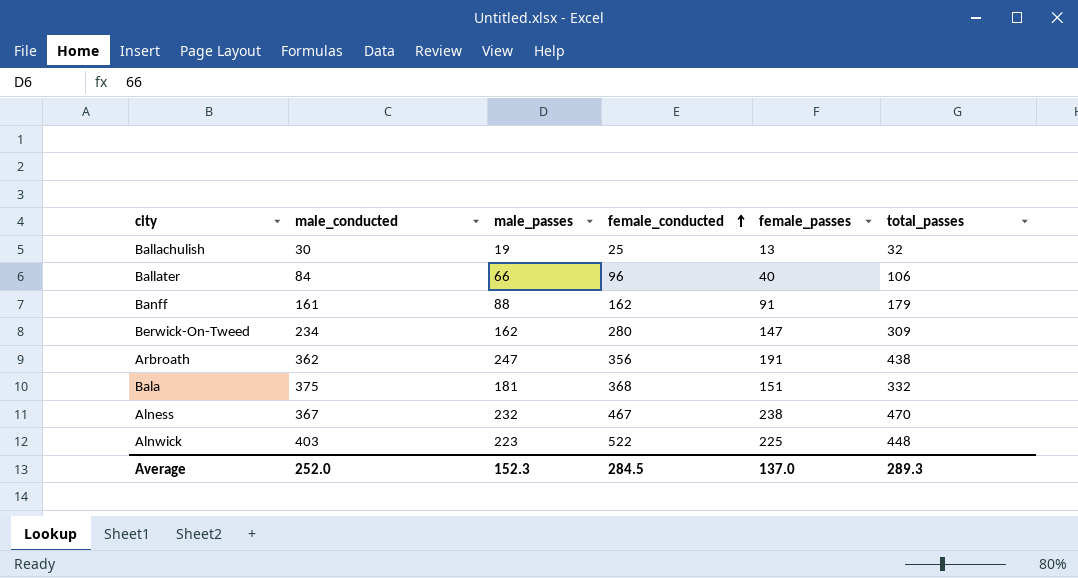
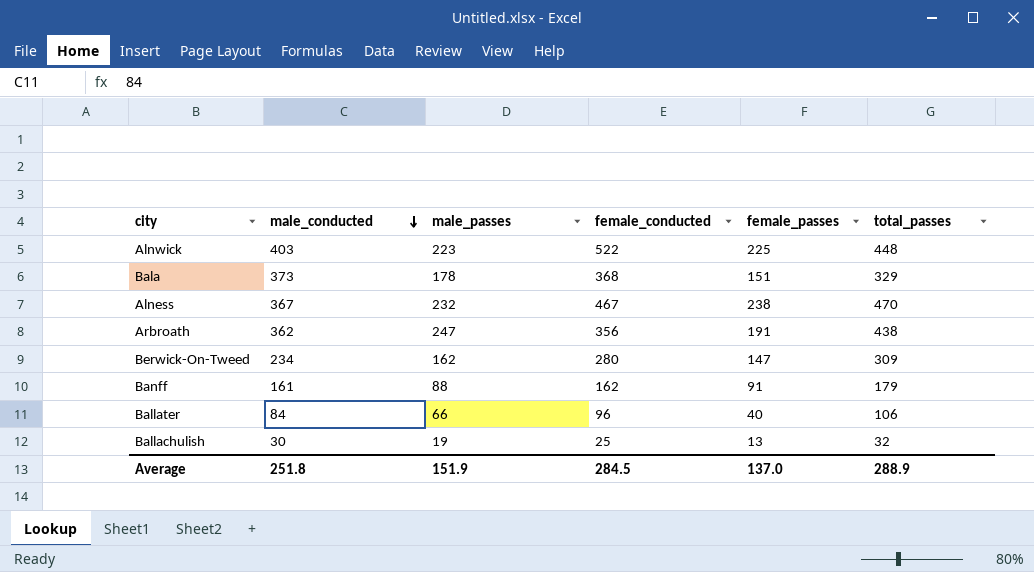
row order: female_conducted ascending -> male_conducted descending
Bala | male_conducted: 375 -> 373
Bala | male_passes: 181 -> 178
Bala | total_passes: 332 -> 329
Average | male_conducted: 252.0 -> 251.8
Average | male_passes: 152.3 -> 151.9
Average | total_passes: 289.3 -> 288.9

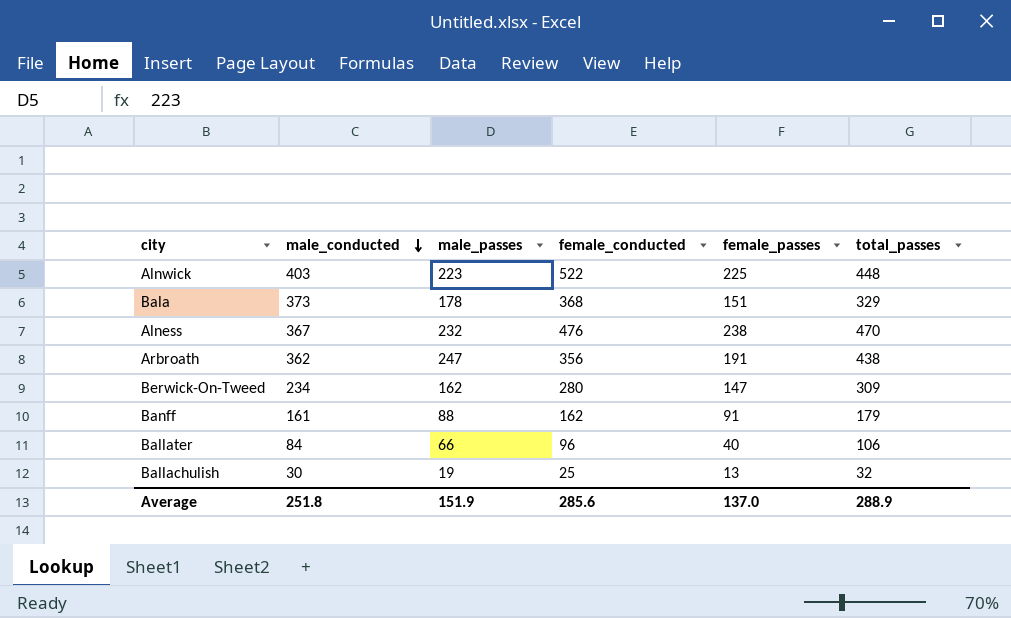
Alness | female_conducted: 467 -> 476
Average | female_conducted: 284.5 -> 285.6

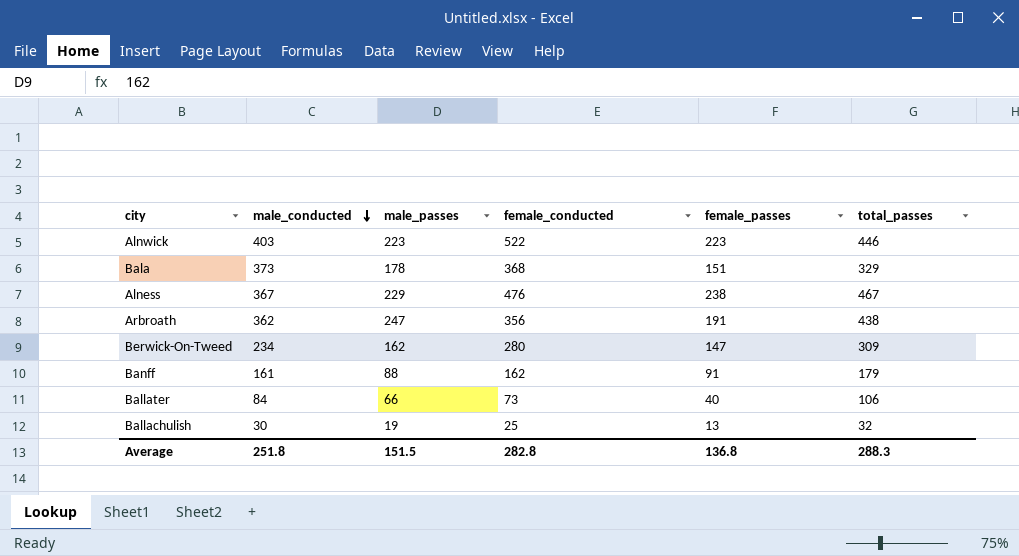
Alnwick | female_passes: 225 -> 223
Alnwick | total_passes: 448 -> 446
Alness | male_passes: 232 -> 229
Alness | total_passes: 470 -> 467
Ballater | female_conducted: 96 -> 73
Average | male_passes: 151.9 -> 151.5
Average | female_conducted: 285.6 -> 282.8
Average | female_passes: 137.0 -> 136.8
Average | total_passes: 288.9 -> 288.3

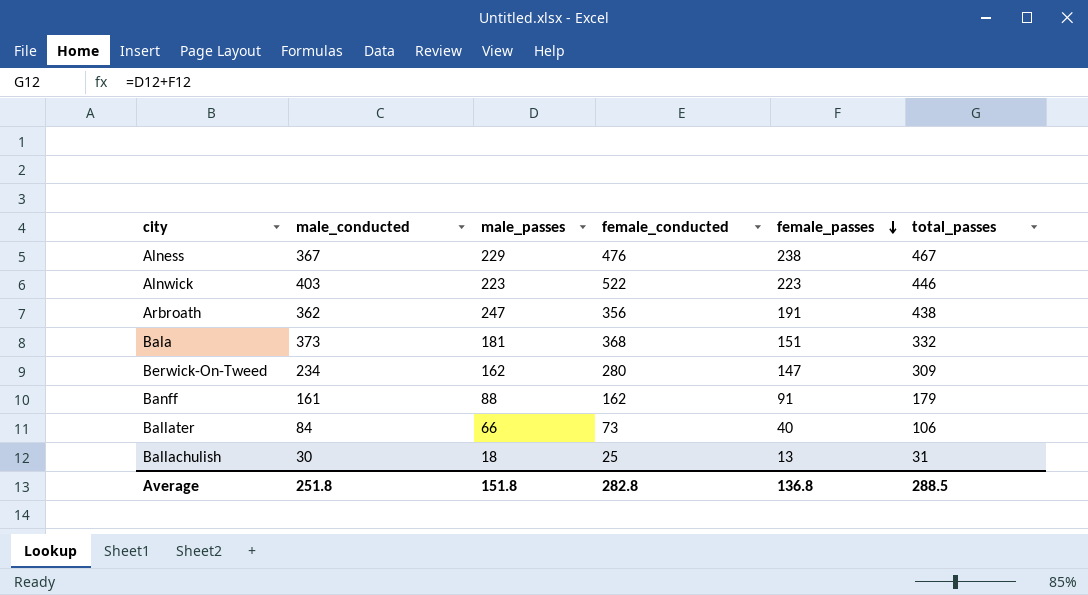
row order: male_conducted descending -> female_passes descending
Bala | male_passes: 178 -> 181
Bala | total_passes: 329 -> 332
Ballachulish | male_passes: 19 -> 18
Ballachulish | total_passes: 32 -> 31
Average | male_passes: 151.5 -> 151.8
Average | total_passes: 288.3 -> 288.5

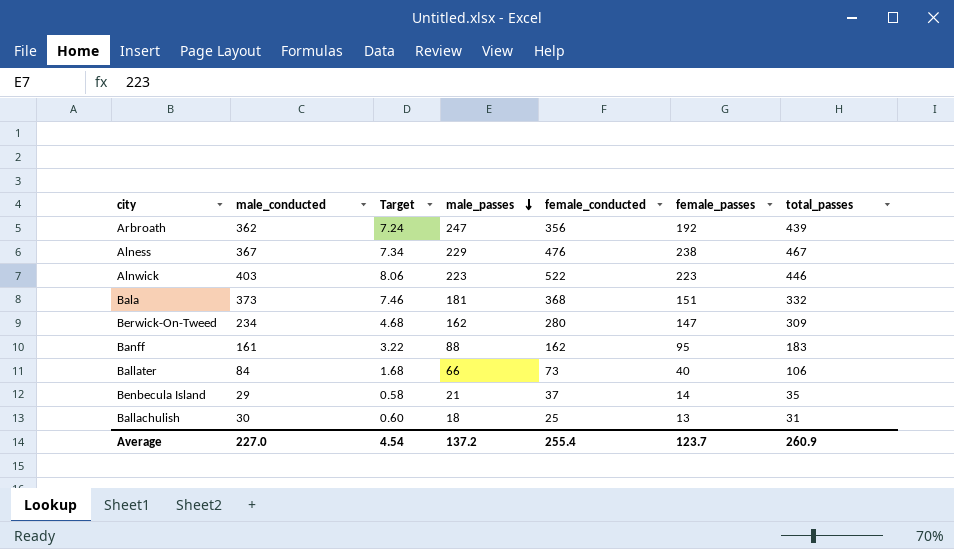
row order: female_passes descending -> male_passes descending
column Target | formula: none -> [male_conducted] * 0.02
Arbroath | female_passes: 191 -> 192
Arbroath | total_passes: 438 -> 439
Banff | female_passes: 91 -> 95
Banff | total_passes: 179 -> 183
row Benbecula Island: none -> 29 | 0.58 | 21 | 37 | 14 | 35
Average | male_conducted: 251.8 -> 227.0
Average | male_passes: 151.8 -> 137.2
Average | female_conducted: 282.8 -> 255.4
Average | female_passes: 136.8 -> 123.7
Average | total_passes: 288.5 -> 260.9

